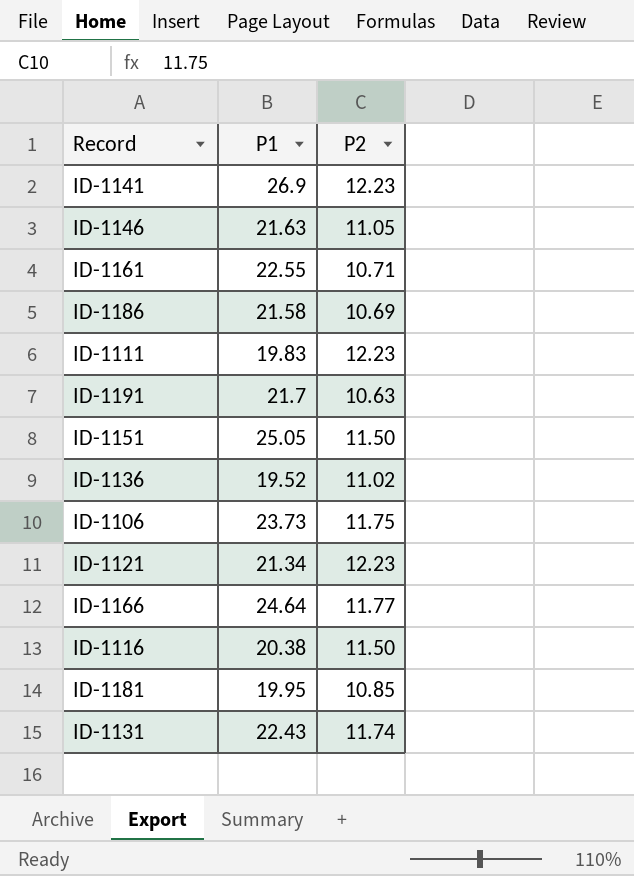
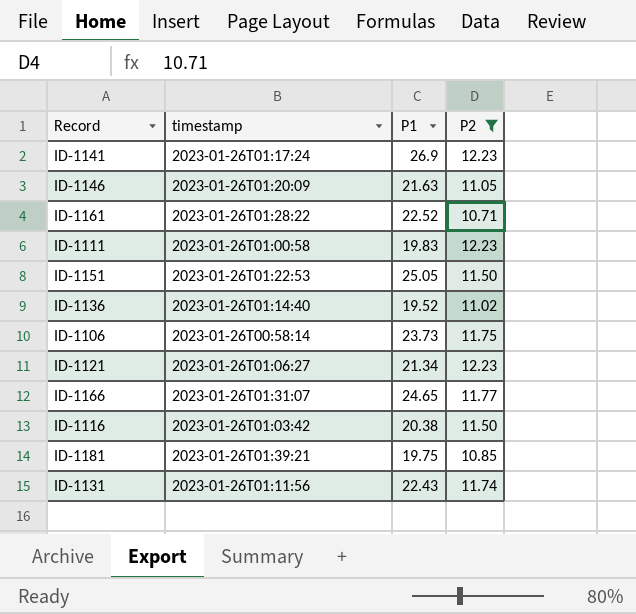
filter: none -> P2 >= 10.71
column timestamp | position: none -> 2
ID-1161 | P1: 22.55 -> 22.52
ID-1166 | P1: 24.64 -> 24.65
ID-1181 | P1: 19.95 -> 19.75

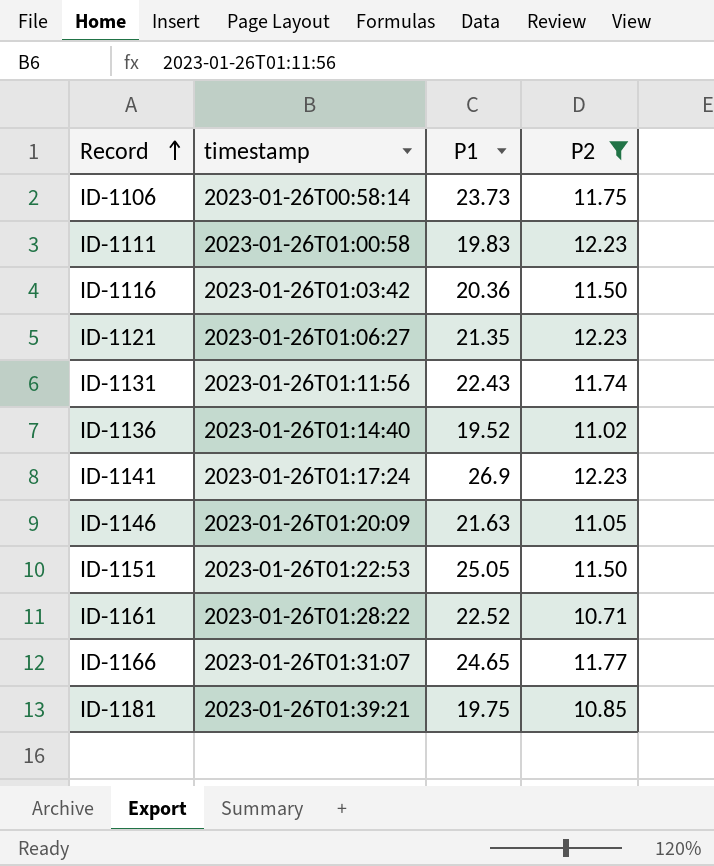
row order: none -> Record ascending
ID-1116 | P1: 20.38 -> 20.36
ID-1121 | P1: 21.34 -> 21.35

